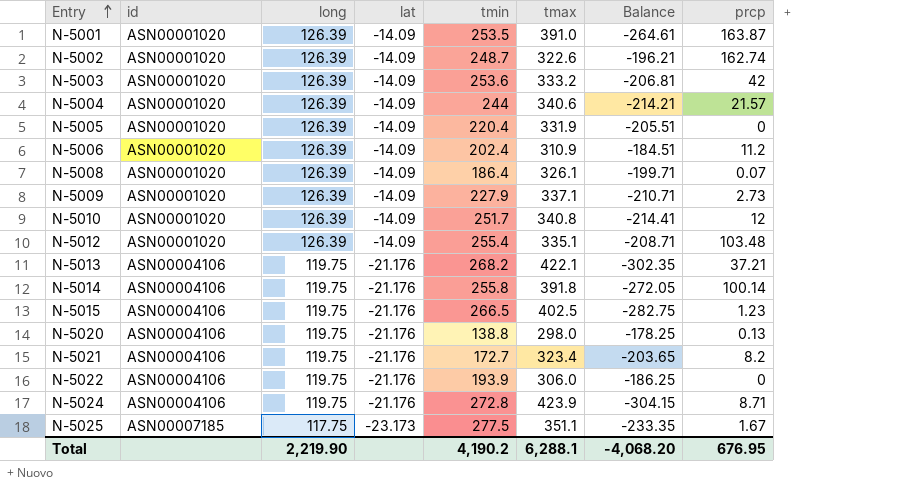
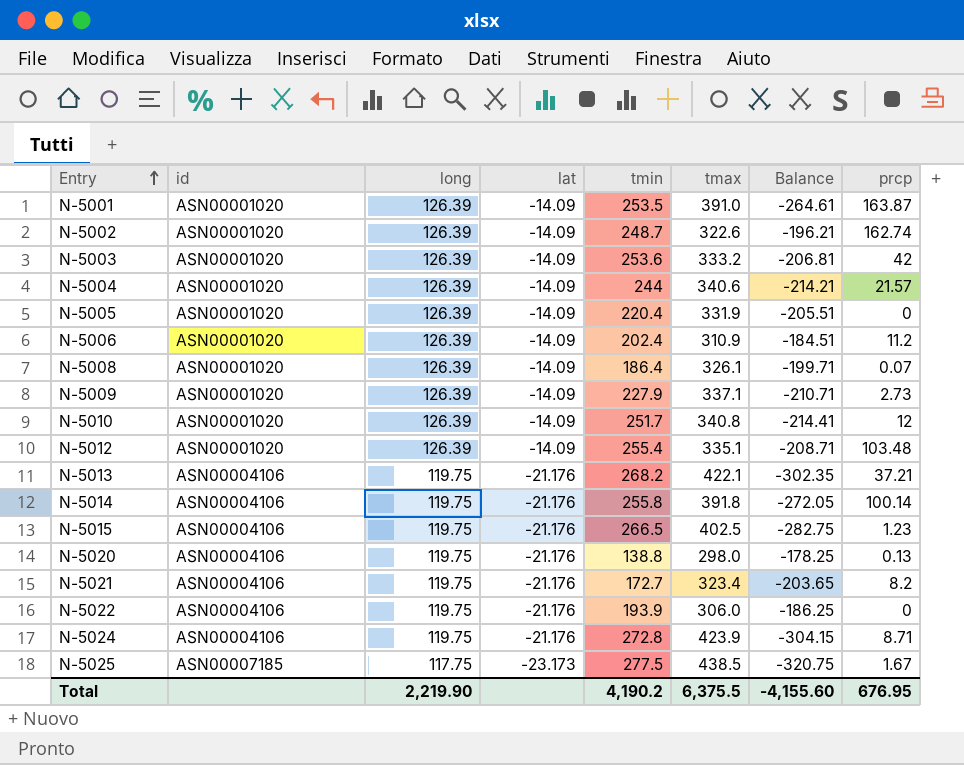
N-5025 | tmax: 351.1 -> 438.5
N-5025 | Balance: -233.35 -> -320.75
Total | tmax: 6,288.1 -> 6,375.5
Total | Balance: -4,068.20 -> -4,155.60

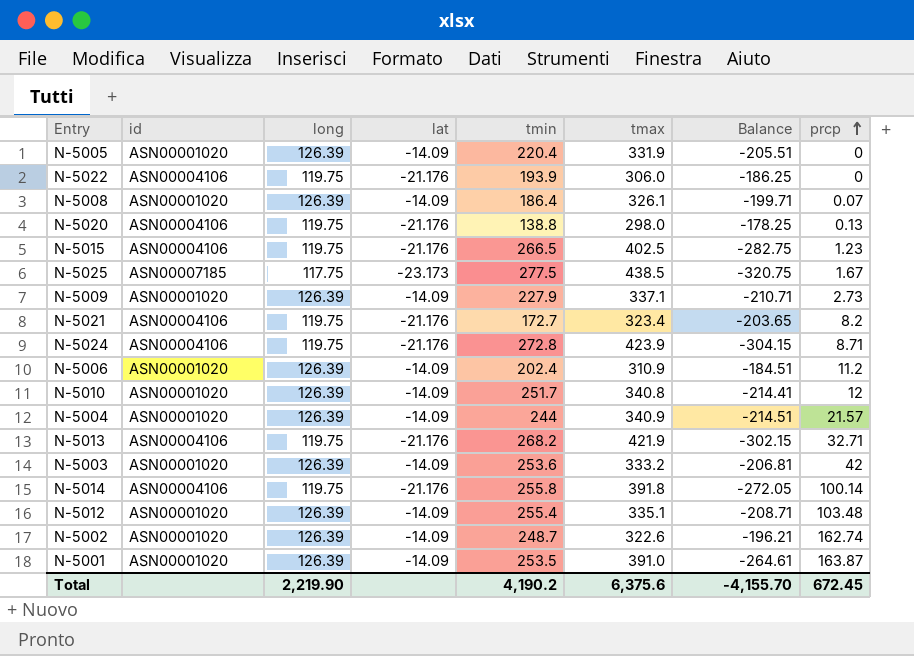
row order: Entry ascending -> prcp ascending
N-5004 | tmax: 340.6 -> 340.9
N-5004 | Balance: -214.21 -> -214.51
N-5013 | tmax: 422.1 -> 421.9
N-5013 | Balance: -302.35 -> -302.15
N-5013 | prcp: 37.21 -> 32.71
Total | tmax: 6,375.5 -> 6,375.6
Total | Balance: -4,155.60 -> -4,155.70
Total | prcp: 676.95 -> 672.45

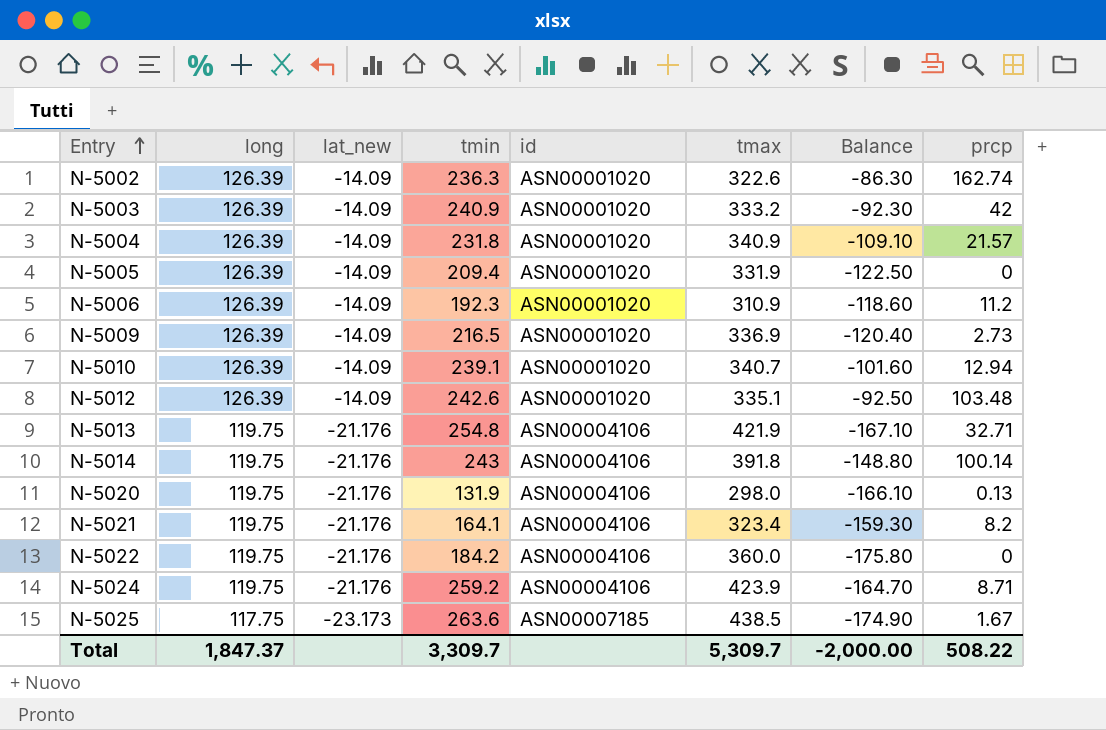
row order: prcp ascending -> Entry ascending
column name: lat -> lat_new
column id | position: 2 -> 5
column Balance | formula: [long] - [tmax] -> [tmin] - [tmax]
row N-5008: ASN00001020 | 126.39 | -14.09 | 186.4 | 326.1 | -199.71 | 0.07 -> none
row N-5015: ASN00004106 | 119.75 | -21.176 | 266.5 | 402.5 | -282.75 | 1.23 -> none
row N-5001: ASN00001020 | 126.39 | -14.09 | 253.5 | 391.0 | -264.61 | 163.87 -> none
N-5002 | tmin: 248.7 -> 236.3
N-5003 | tmin: 253.6 -> 240.9
N-5004 | tmin: 244 -> 231.8
N-5005 | tmin: 220.4 -> 209.4
N-5006 | tmin: 202.4 -> 192.3
N-5009 | tmin: 227.9 -> 216.5
N-5009 | tmax: 337.1 -> 336.9
N-5010 | tmin: 251.7 -> 239.1
N-5010 | tmax: 340.8 -> 340.7
N-5010 | prcp: 12 -> 12.94
N-5012 | tmin: 255.4 -> 242.6
N-5013 | tmin: 268.2 -> 254.8
N-5014 | tmin: 255.8 -> 243
N-5020 | tmin: 138.8 -> 131.9
N-5021 | tmin: 172.7 -> 164.1
N-5022 | tmin: 193.9 -> 184.2
N-5022 | tmax: 306.0 -> 360.0
N-5024 | tmin: 272.8 -> 259.2
N-5025 | tmin: 277.5 -> 263.6
Total | long: 2,219.90 -> 1,847.37
Total | tmin: 4,190.2 -> 3,309.7
Total | tmax: 6,375.6 -> 5,309.7
Total | Balance: -4,155.70 -> -2,000.00
Total | prcp: 672.45 -> 508.22

